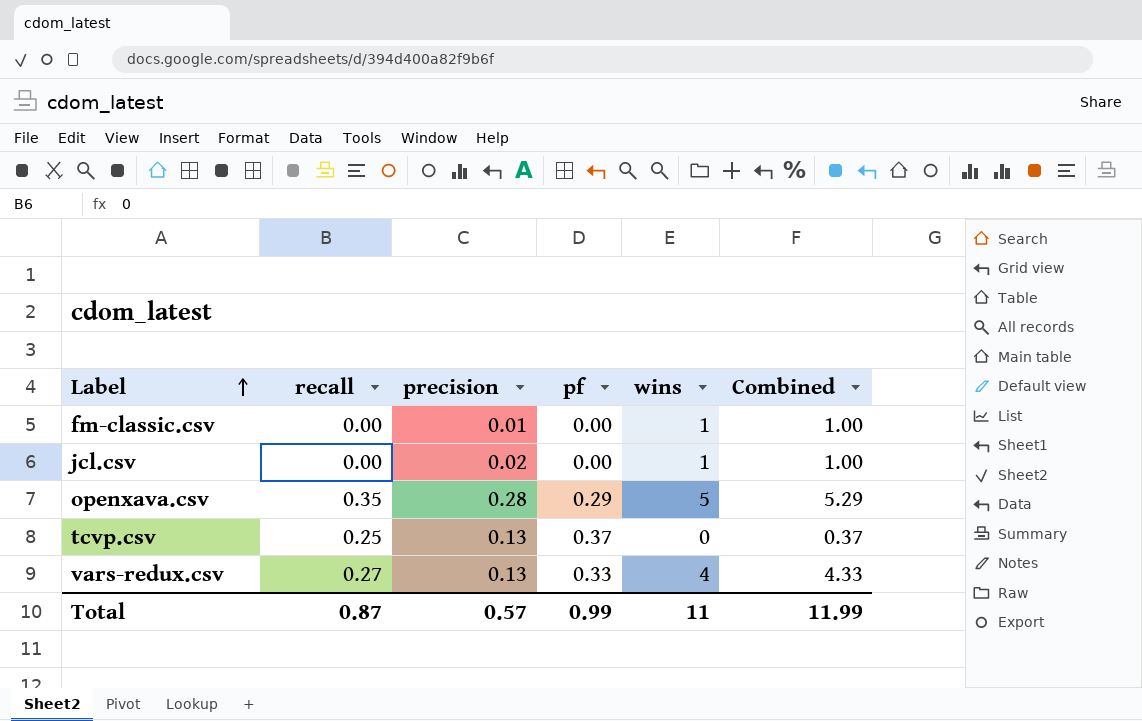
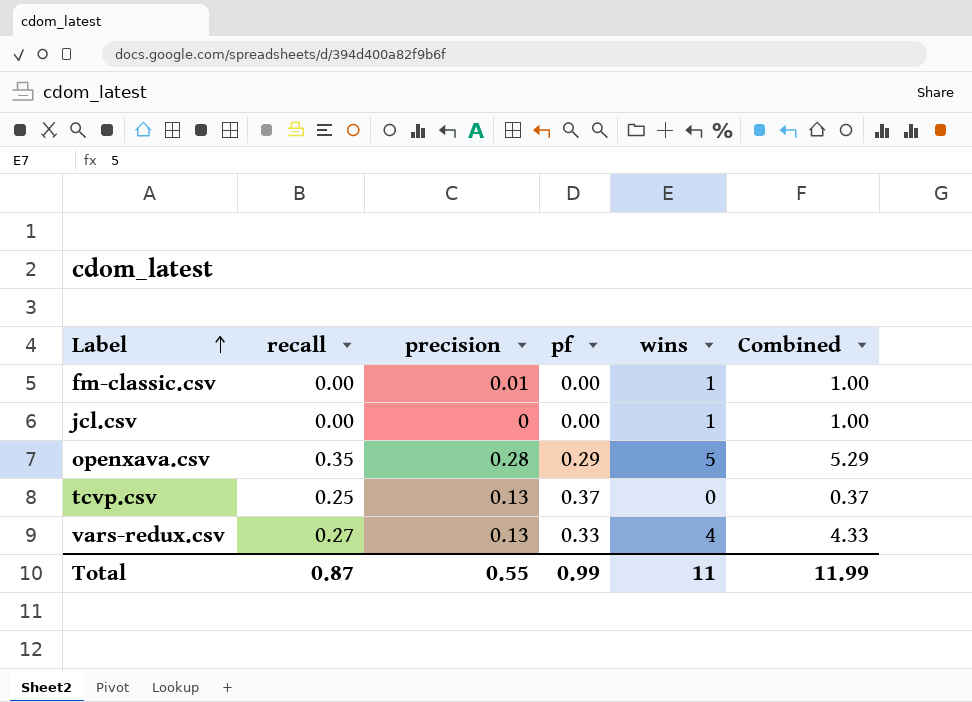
jcl.csv | precision: 0.02 -> 0
Total | precision: 0.57 -> 0.55

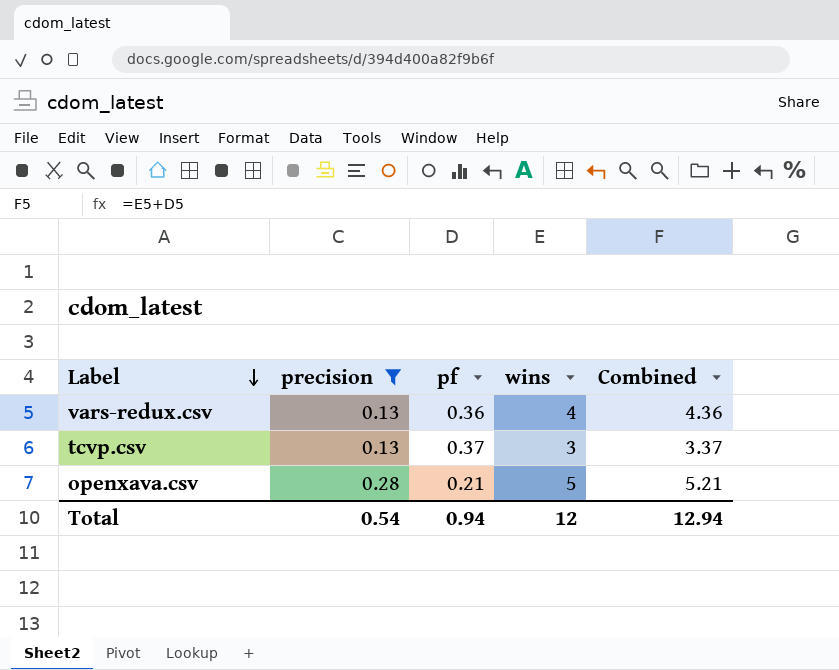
filter: none -> precision >= 0.13
row order: Label ascending -> Label descending
column recall | position: 2 -> none
vars-redux.csv | pf: 0.33 -> 0.36
vars-redux.csv | Combined: 4.33 -> 4.36
tcvp.csv | wins: 0 -> 3
tcvp.csv | Combined: 0.37 -> 3.37
openxava.csv | pf: 0.29 -> 0.21
openxava.csv | Combined: 5.29 -> 5.21
Total | precision: 0.55 -> 0.54
Total | pf: 0.99 -> 0.94
Total | wins: 11 -> 12
Total | Combined: 11.99 -> 12.94

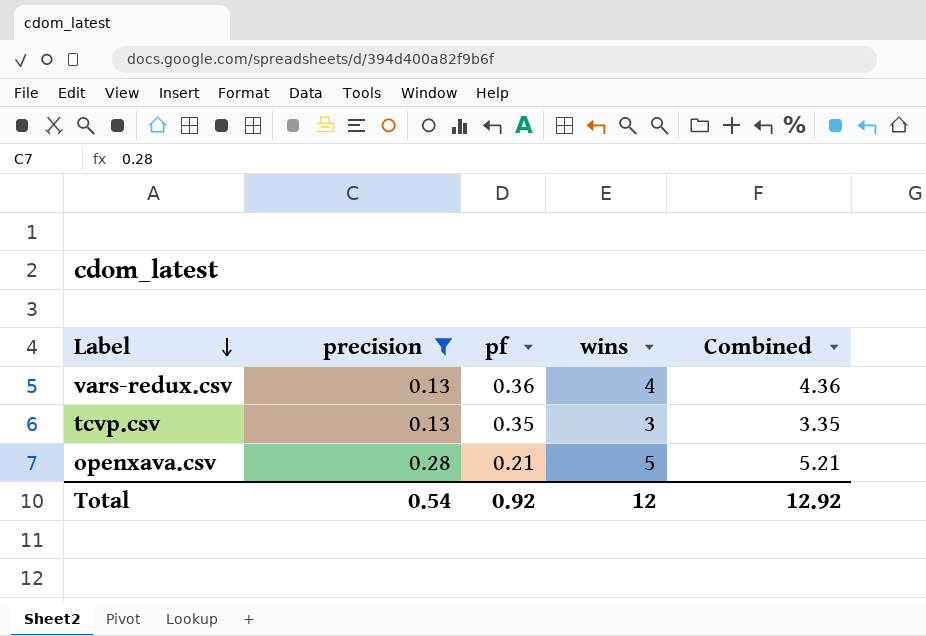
tcvp.csv | pf: 0.37 -> 0.35
tcvp.csv | Combined: 3.37 -> 3.35
Total | pf: 0.94 -> 0.92
Total | Combined: 12.94 -> 12.92

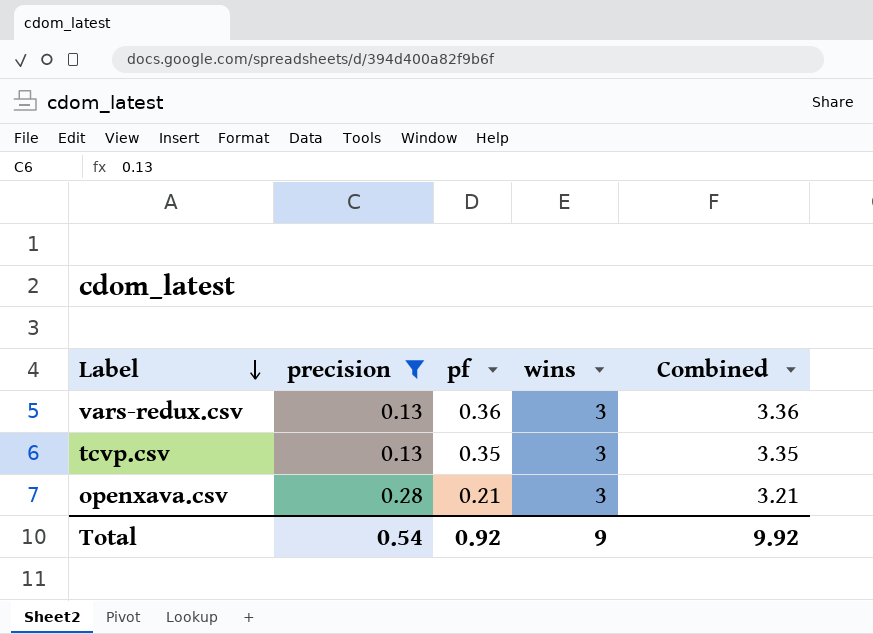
vars-redux.csv | wins: 4 -> 3
vars-redux.csv | Combined: 4.36 -> 3.36
openxava.csv | wins: 5 -> 3
openxava.csv | Combined: 5.21 -> 3.21
Total | wins: 12 -> 9
Total | Combined: 12.92 -> 9.92

